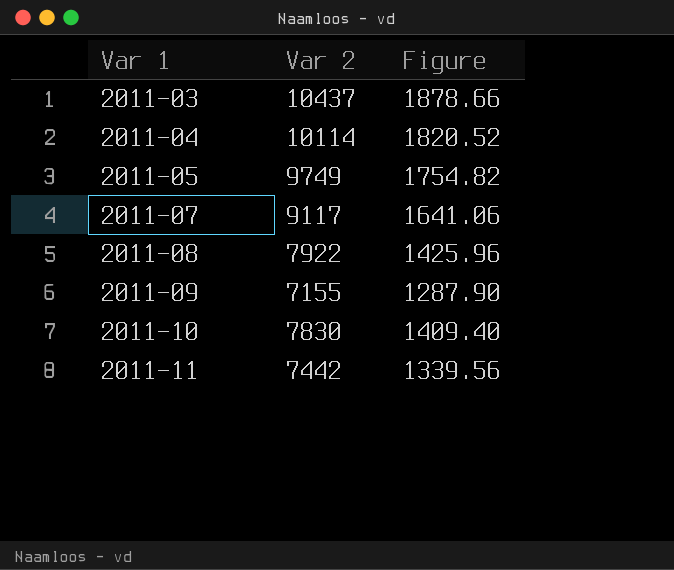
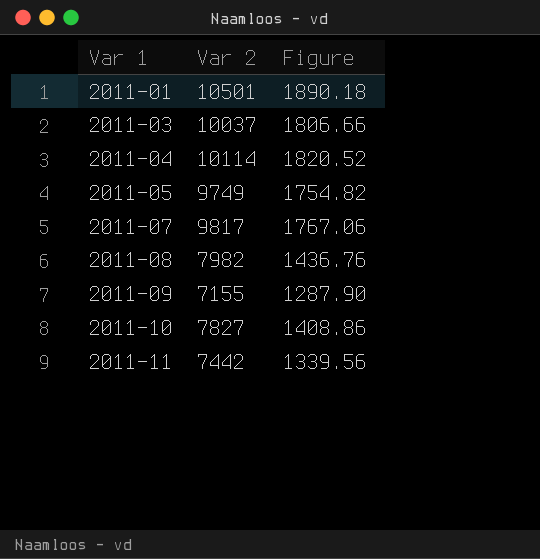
row 2011-01: none -> 10501 | 1890.18
2011-03 | Var 2: 10437 -> 10037
2011-03 | Figure: 1878.66 -> 1806.66
2011-07 | Var 2: 9117 -> 9817
2011-07 | Figure: 1641.06 -> 1767.06
2011-08 | Var 2: 7922 -> 7982
2011-08 | Figure: 1425.96 -> 1436.76
2011-10 | Var 2: 7830 -> 7827
2011-10 | Figure: 1409.40 -> 1408.86

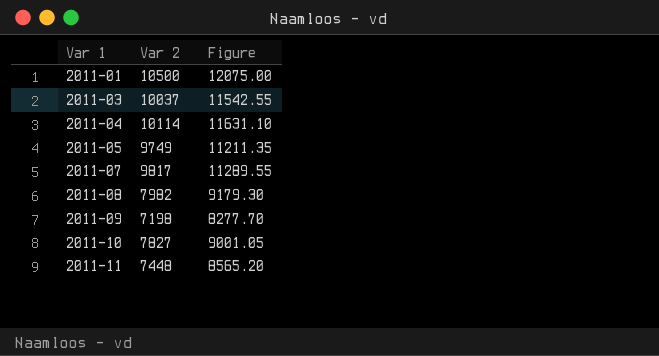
column Figure | formula: [Var 2] * 0.18 -> [Var 2] * 1.15
2011-01 | Var 2: 10501 -> 10500
2011-09 | Var 2: 7155 -> 7198
2011-11 | Var 2: 7442 -> 7448

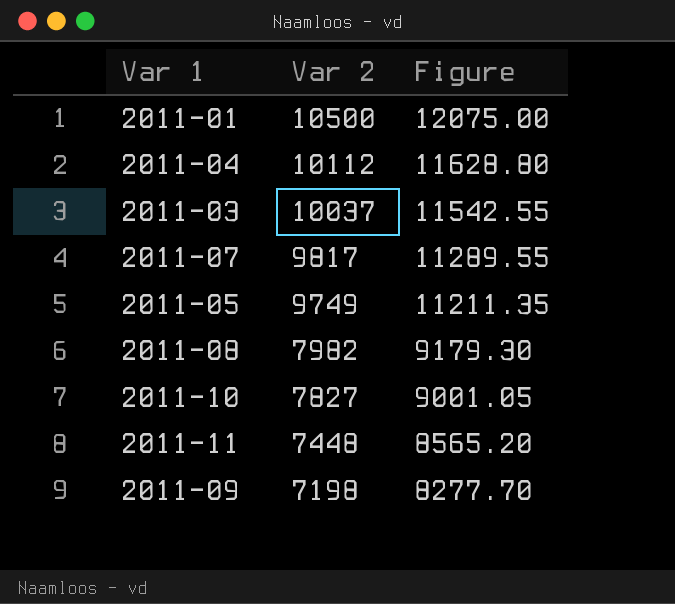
row order: Var 1 ascending -> Var 2 descending
2011-04 | Var 2: 10114 -> 10112
2011-04 | Figure: 11631.10 -> 11628.80

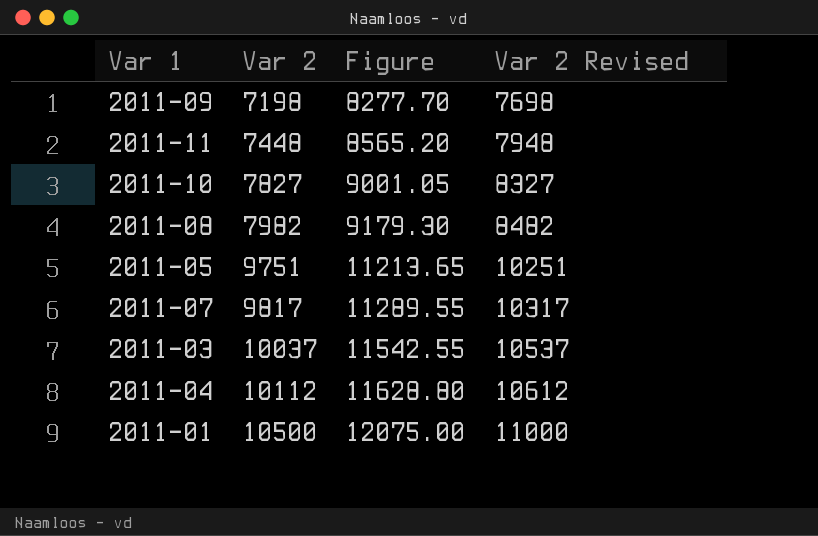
row order: Var 2 descending -> Var 2 ascending
column Var 2 Revised | formula: none -> [Var 2] + 500
2011-05 | Var 2: 9749 -> 9751
2011-05 | Figure: 11211.35 -> 11213.65

